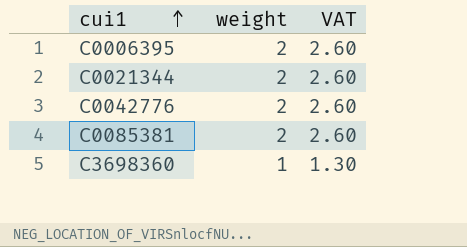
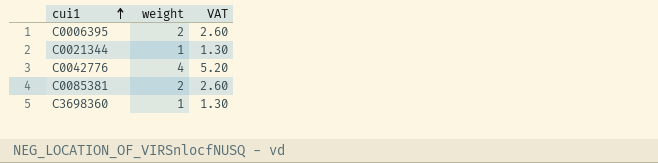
C0021344 | weight: 2 -> 1
C0021344 | VAT: 2.60 -> 1.30
C0042776 | weight: 2 -> 4
C0042776 | VAT: 2.60 -> 5.20

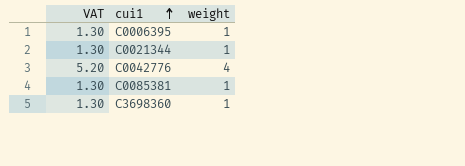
column VAT | position: 3 -> 1
C0006395 | VAT: 2.60 -> 1.30
C0006395 | weight: 2 -> 1
C0085381 | VAT: 2.60 -> 1.30
C0085381 | weight: 2 -> 1

